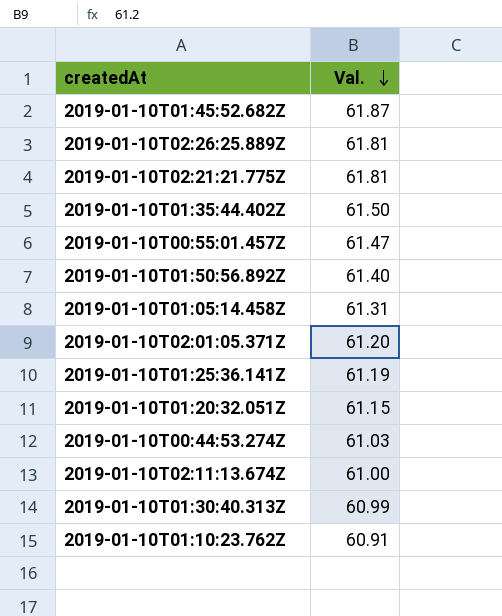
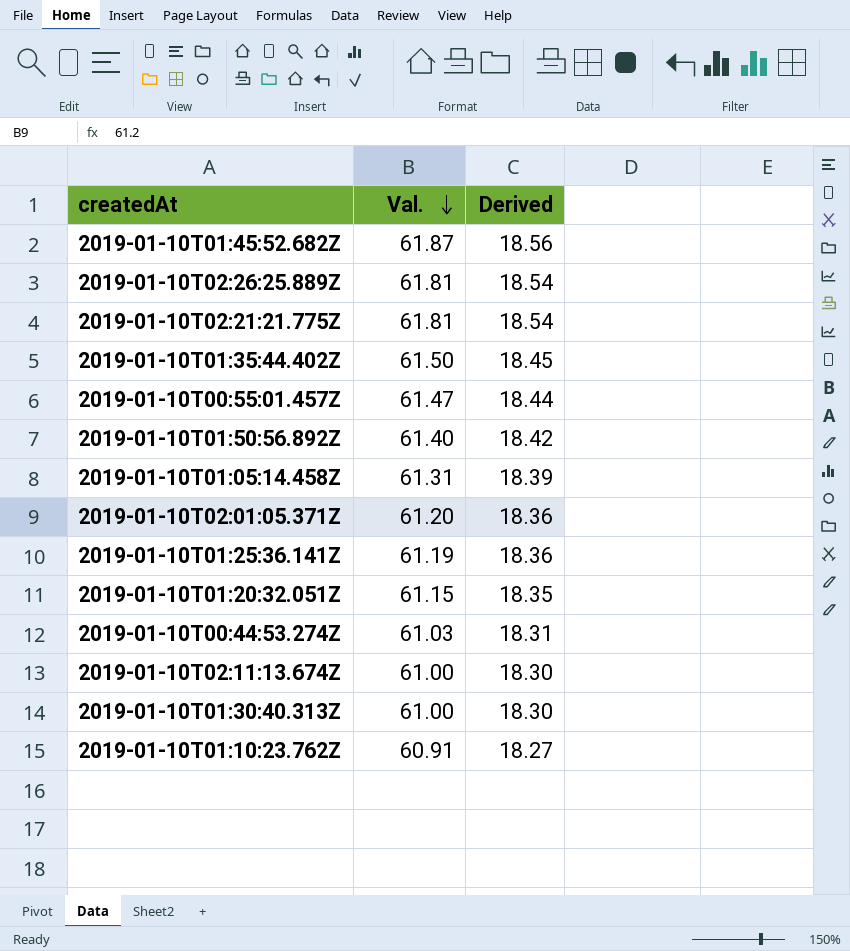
column Derived | formula: none -> [Val.] * 0.3
2019-01-10T01:30:40.313Z | Val.: 60.99 -> 61.00

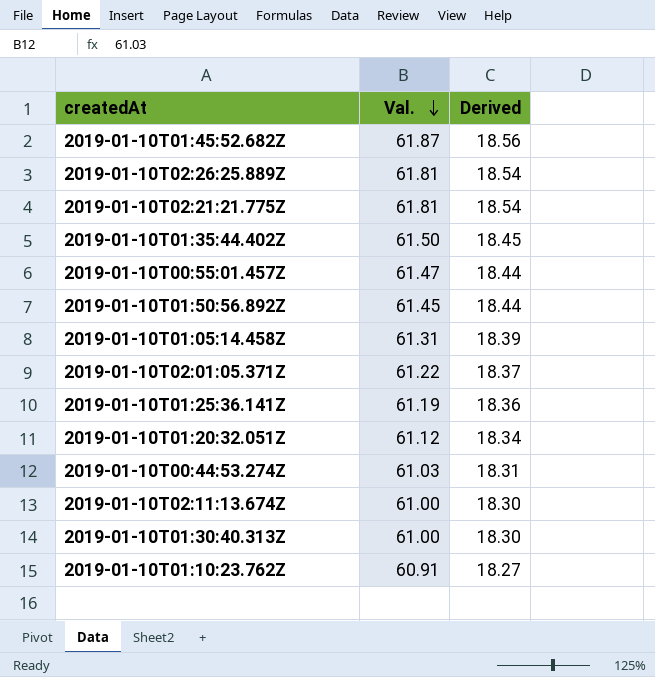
2019-01-10T01:50:56.892Z | Val.: 61.40 -> 61.45
2019-01-10T01:50:56.892Z | Derived: 18.42 -> 18.44
2019-01-10T02:01:05.371Z | Val.: 61.20 -> 61.22
2019-01-10T02:01:05.371Z | Derived: 18.36 -> 18.37
2019-01-10T01:20:32.051Z | Val.: 61.15 -> 61.12
2019-01-10T01:20:32.051Z | Derived: 18.35 -> 18.34

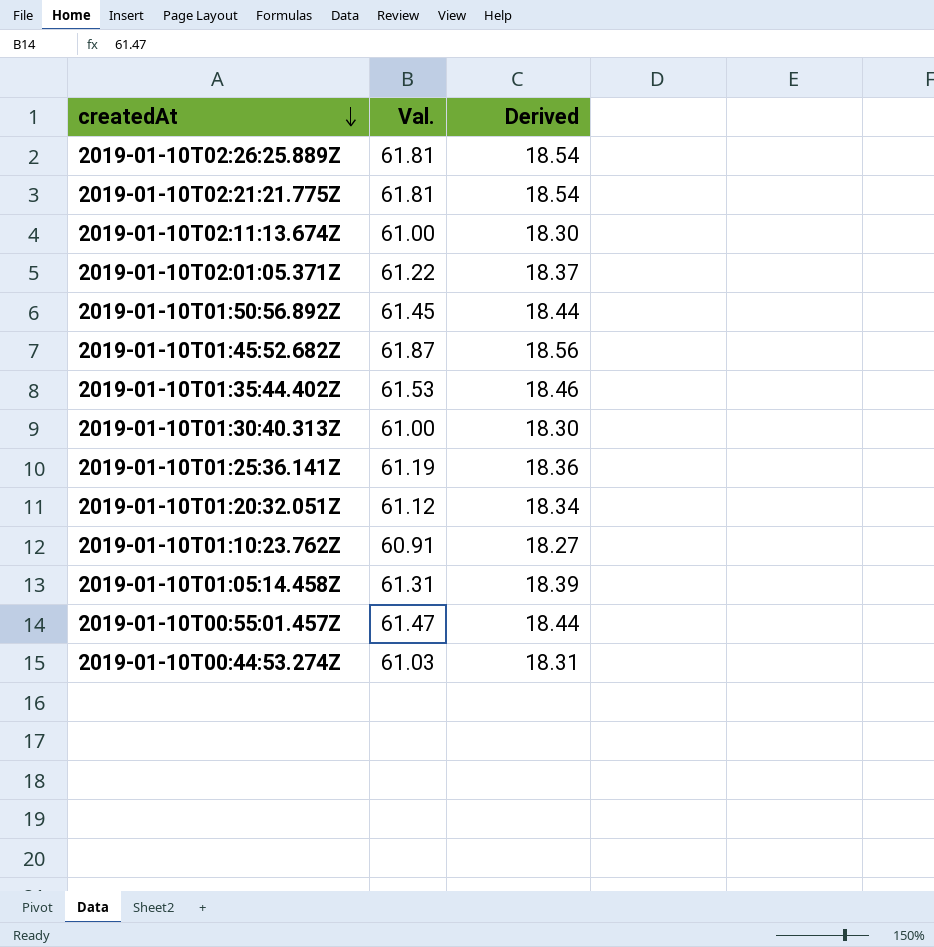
row order: Val. descending -> createdAt descending
2019-01-10T01:35:44.402Z | Val.: 61.50 -> 61.53
2019-01-10T01:35:44.402Z | Derived: 18.45 -> 18.46

